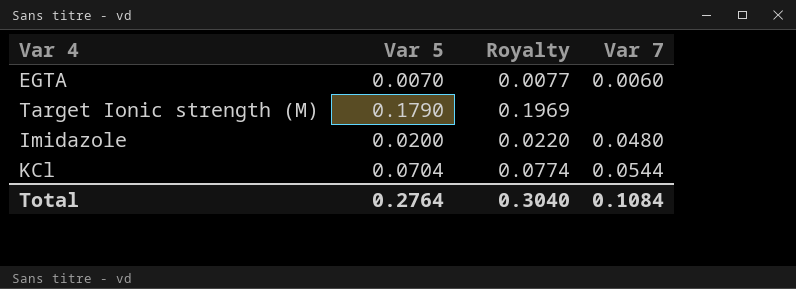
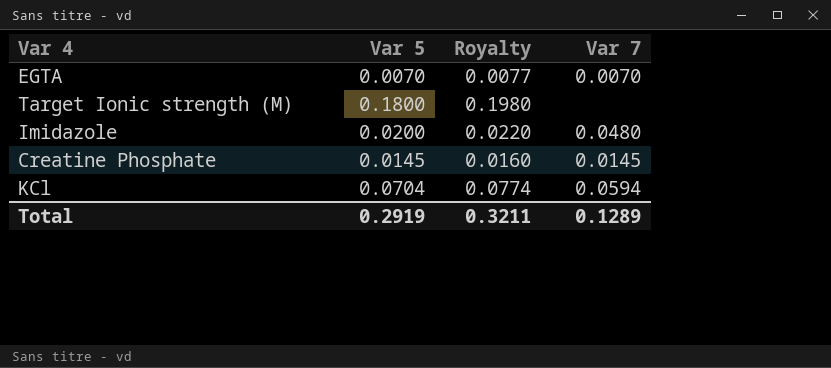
EGTA | Var 7: 0.0060 -> 0.0070
Target Ionic strength (M) | Var 5: 0.1790 -> 0.1800
Target Ionic strength (M) | Royalty: 0.1969 -> 0.1980
row Creatine Phosphate: none -> 0.0145 | 0.0160 | 0.0145
KCl | Var 7: 0.0544 -> 0.0594
Total | Var 5: 0.2764 -> 0.2919
Total | Royalty: 0.3040 -> 0.3211
Total | Var 7: 0.1084 -> 0.1289

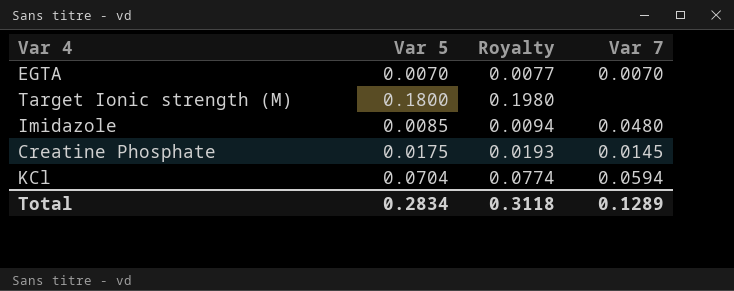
Imidazole | Var 5: 0.0200 -> 0.0085
Imidazole | Royalty: 0.0220 -> 0.0094
Creatine Phosphate | Var 5: 0.0145 -> 0.0175
Creatine Phosphate | Royalty: 0.0160 -> 0.0193
Total | Var 5: 0.2919 -> 0.2834
Total | Royalty: 0.3211 -> 0.3118

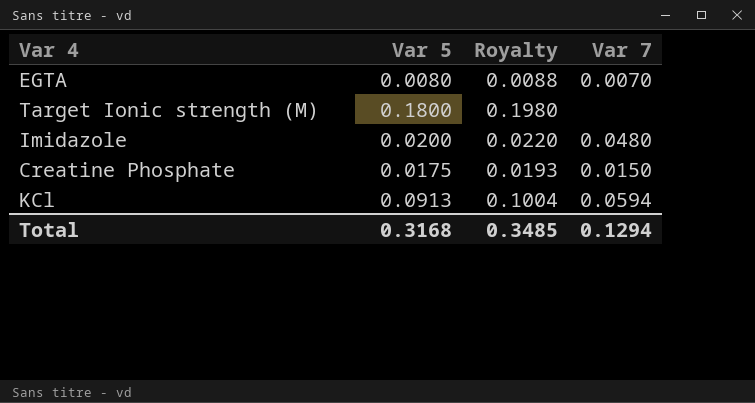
EGTA | Var 5: 0.0070 -> 0.0080
EGTA | Royalty: 0.0077 -> 0.0088
Imidazole | Var 5: 0.0085 -> 0.0200
Imidazole | Royalty: 0.0094 -> 0.0220
Creatine Phosphate | Var 7: 0.0145 -> 0.0150
KCl | Var 5: 0.0704 -> 0.0913
KCl | Royalty: 0.0774 -> 0.1004
Total | Var 5: 0.2834 -> 0.3168
Total | Royalty: 0.3118 -> 0.3485
Total | Var 7: 0.1289 -> 0.1294

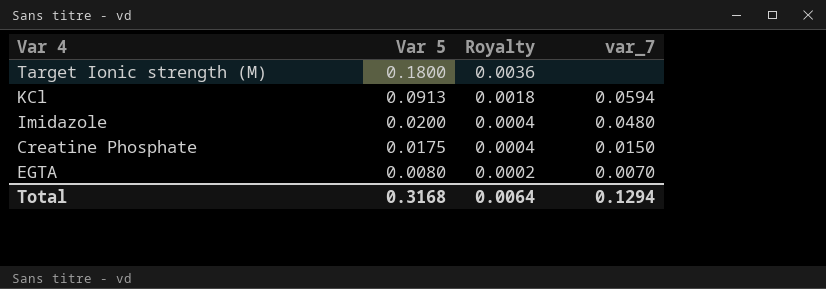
row order: none -> Var 5 descending
column Royalty | formula: [Var 5] * 1.1 -> [Var 5] * 0.02
column name: Var 7 -> var_7
Total | Royalty: 0.3485 -> 0.0064

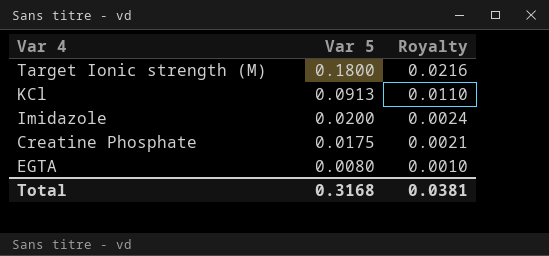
column var_7 | position: 4 -> none
column Royalty | formula: [Var 5] * 0.02 -> [Var 5] * 0.12
Total | Royalty: 0.0064 -> 0.0381

